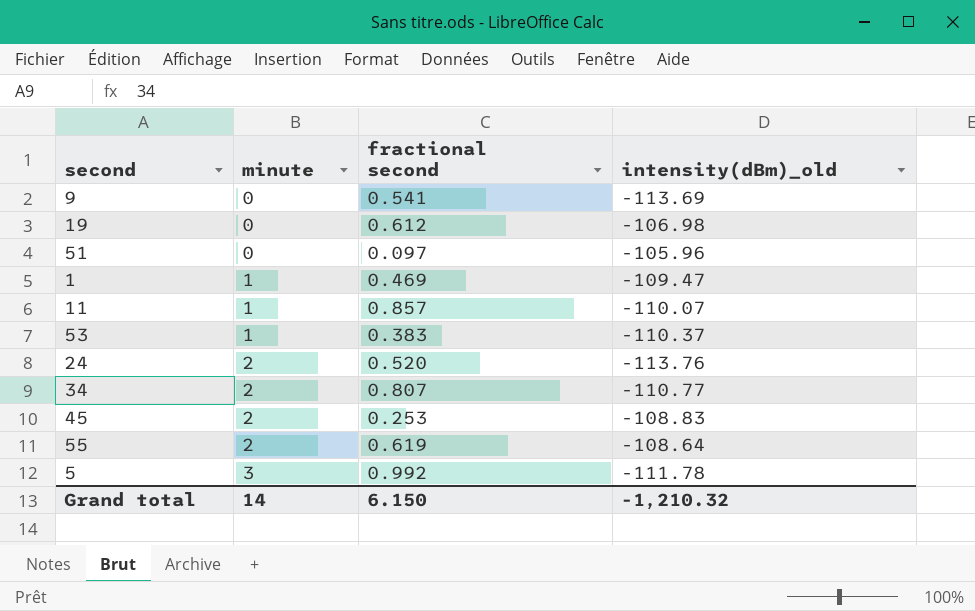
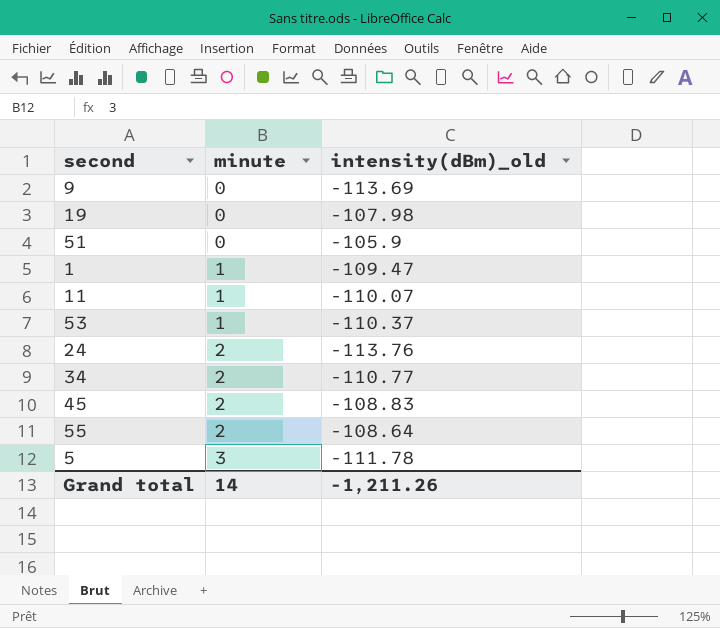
column fractional second | position: 3 -> none
19 | intensity(dBm)_old: -106.98 -> -107.98
51 | intensity(dBm)_old: -105.96 -> -105.9
Grand total | intensity(dBm)_old: -1,210.32 -> -1,211.26

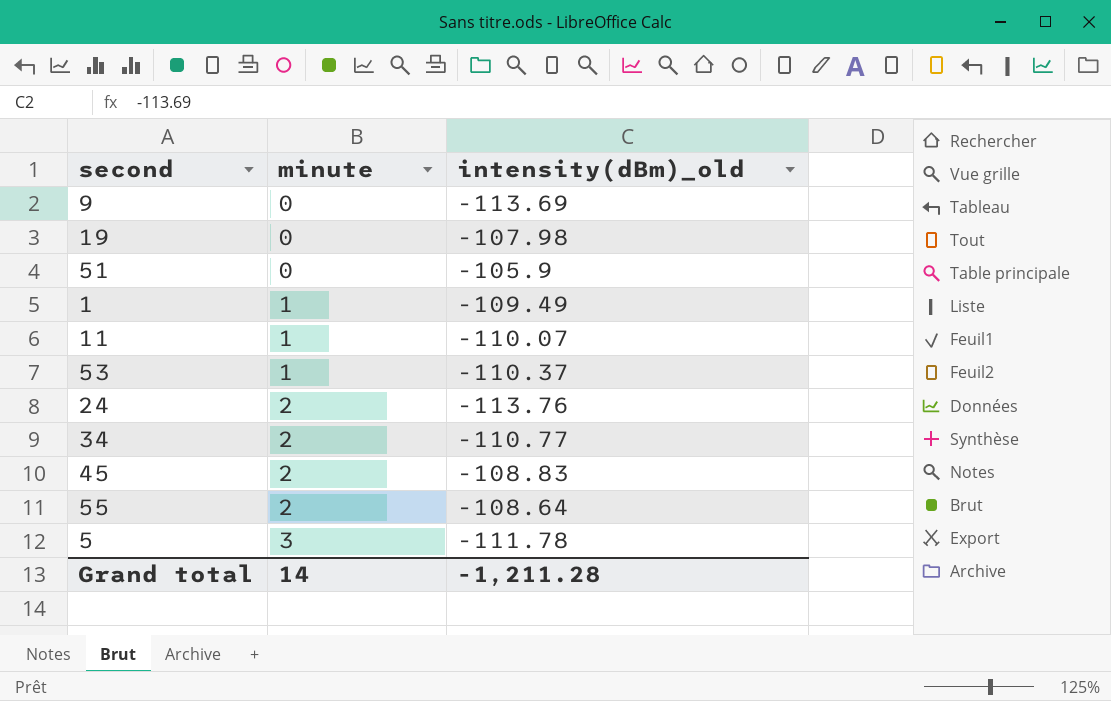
1 | intensity(dBm)_old: -109.47 -> -109.49
Grand total | intensity(dBm)_old: -1,211.26 -> -1,211.28

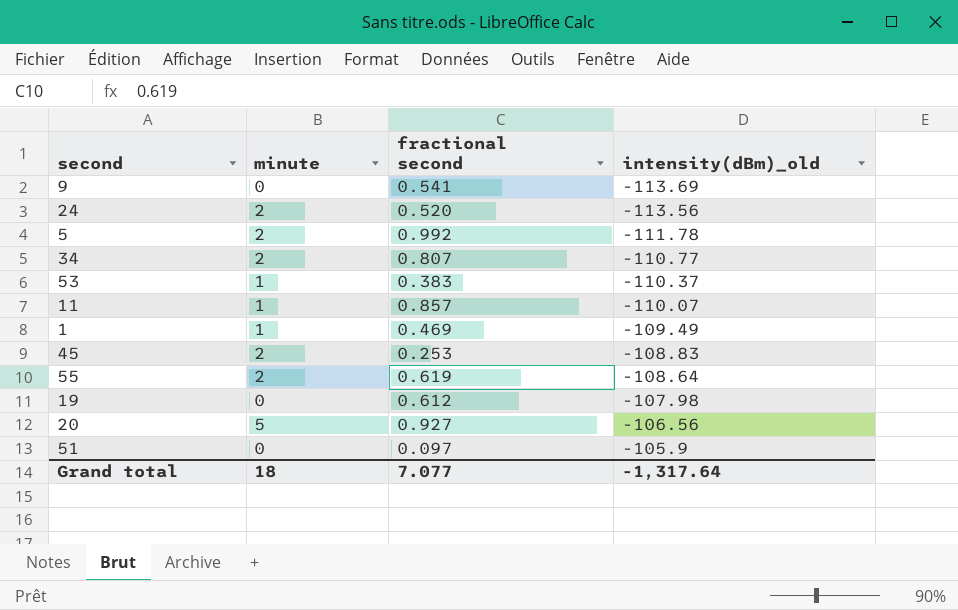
row order: minute ascending -> intensity(dBm)_old ascending
column fractional second | position: none -> 3
24 | intensity(dBm)_old: -113.76 -> -113.56
5 | minute: 3 -> 2
row 20: none -> 5 | 0.927 | -106.56
Grand total | minute: 14 -> 18
Grand total | intensity(dBm)_old: -1,211.28 -> -1,317.64

